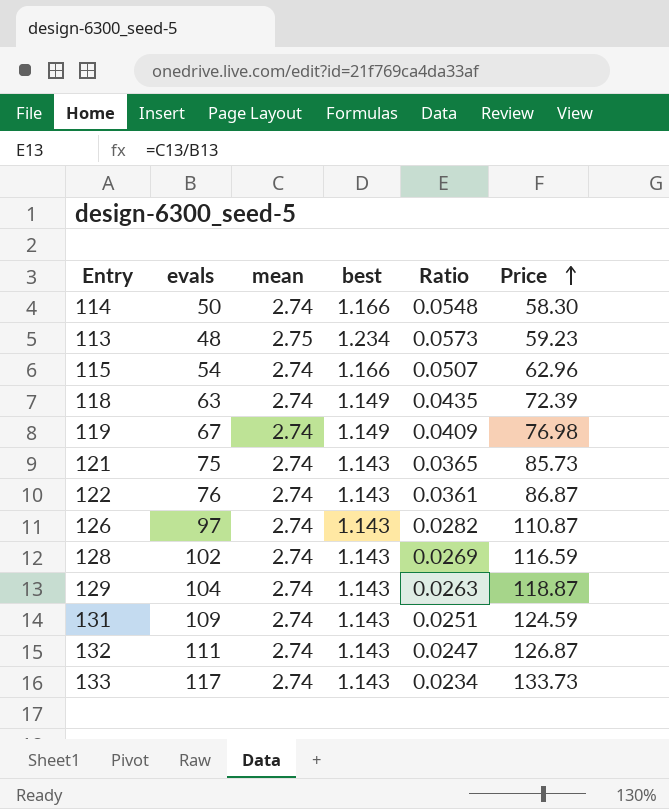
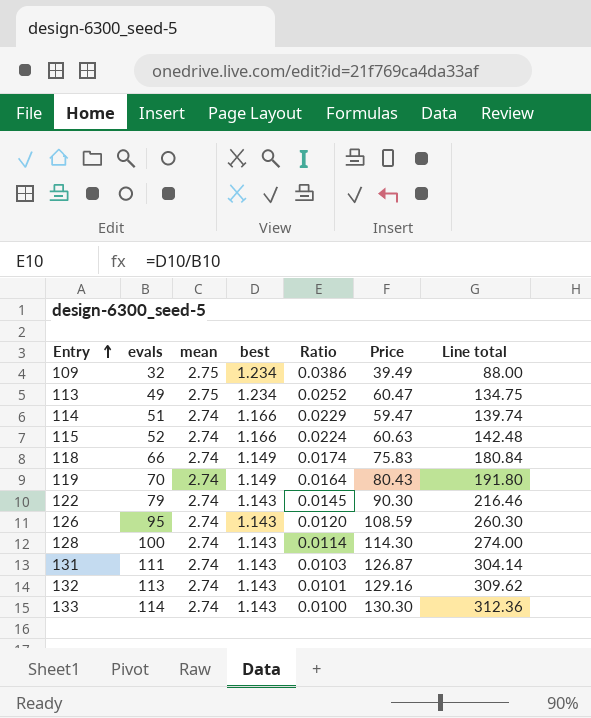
row order: Price ascending -> Entry ascending
column Ratio | formula: [mean] / [evals] -> [best] / [evals]
column Line total | formula: none -> [evals] * [mean]
row 121: 75 | 2.74 | 1.143 | 0.0365 | 85.73 -> none
row 129: 104 | 2.74 | 1.143 | 0.0263 | 118.87 -> none
row 109: none -> 32 | 2.75 | 1.234 | 0.0386 | 39.49 | 88.00
113 | evals: 48 -> 49
113 | Price: 59.23 -> 60.47
114 | evals: 50 -> 51
114 | Price: 58.30 -> 59.47
115 | evals: 54 -> 52
115 | Price: 62.96 -> 60.63
118 | evals: 63 -> 66
118 | Price: 72.39 -> 75.83
119 | evals: 67 -> 70
119 | Price: 76.98 -> 80.43
122 | evals: 76 -> 79
122 | Price: 86.87 -> 90.30
126 | evals: 97 -> 95
126 | Price: 110.87 -> 108.59
128 | evals: 102 -> 100
128 | Price: 116.59 -> 114.30
131 | evals: 109 -> 111
131 | Price: 124.59 -> 126.87
132 | evals: 111 -> 113
132 | Price: 126.87 -> 129.16
133 | evals: 117 -> 114
133 | Price: 133.73 -> 130.30

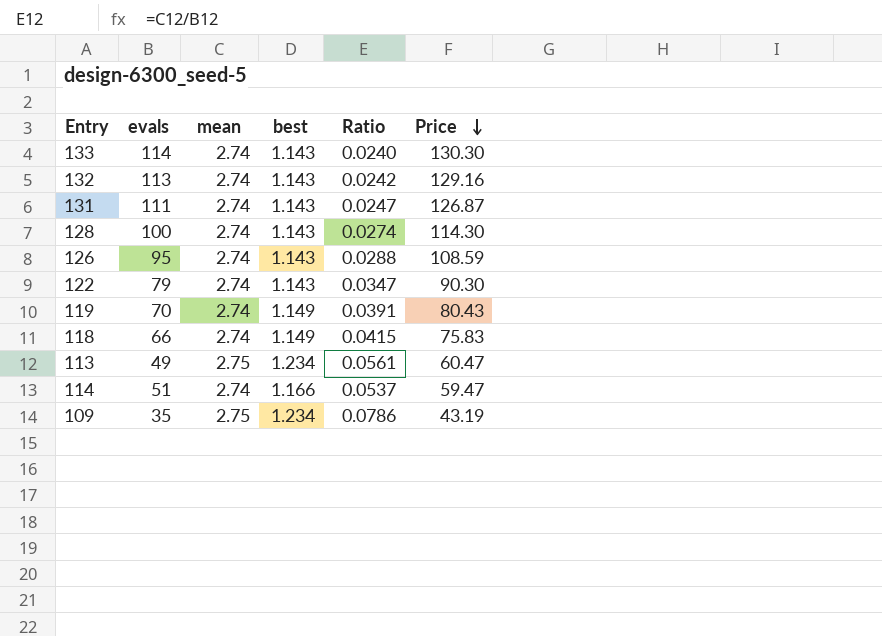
row order: Entry ascending -> Price descending
column Line total | formula: [evals] * [mean] -> none
column Ratio | formula: [best] / [evals] -> [mean] / [evals]
row 115: 52 | 2.74 | 1.166 | 0.0224 | 60.63 | 142.48 -> none
109 | evals: 32 -> 35
109 | Price: 39.49 -> 43.19

